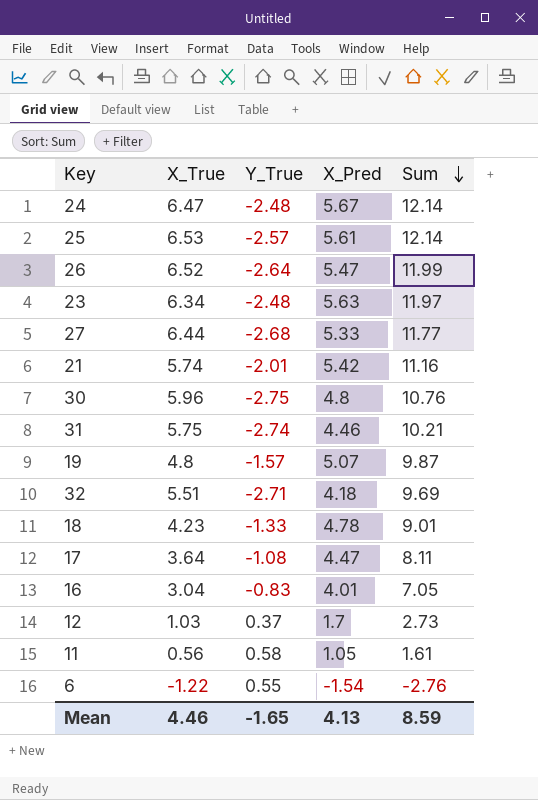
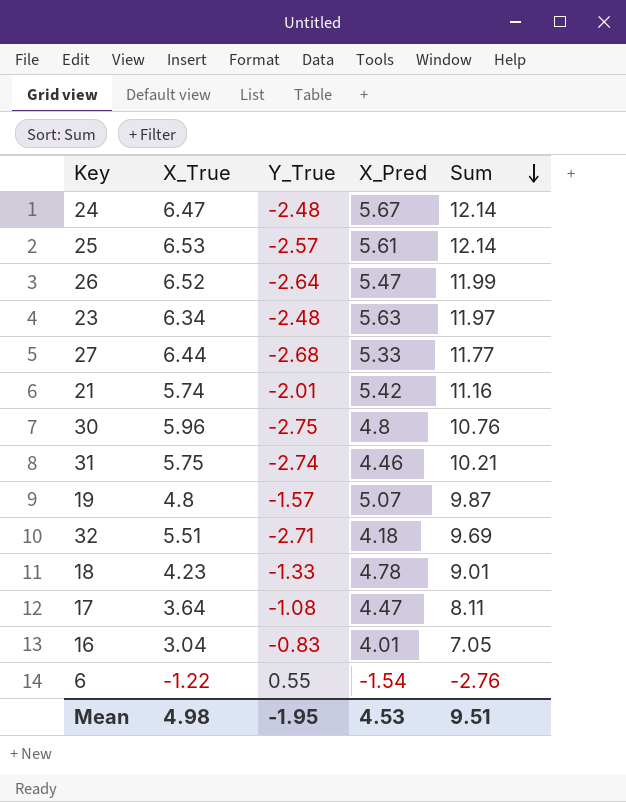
row 12: 1.03 | 0.37 | 1.7 | 2.73 -> none
row 11: 0.56 | 0.58 | 1.05 | 1.61 -> none
Mean | X_True: 4.46 -> 4.98
Mean | Y_True: -1.65 -> -1.95
Mean | X_Pred: 4.13 -> 4.53
Mean | Sum: 8.59 -> 9.51

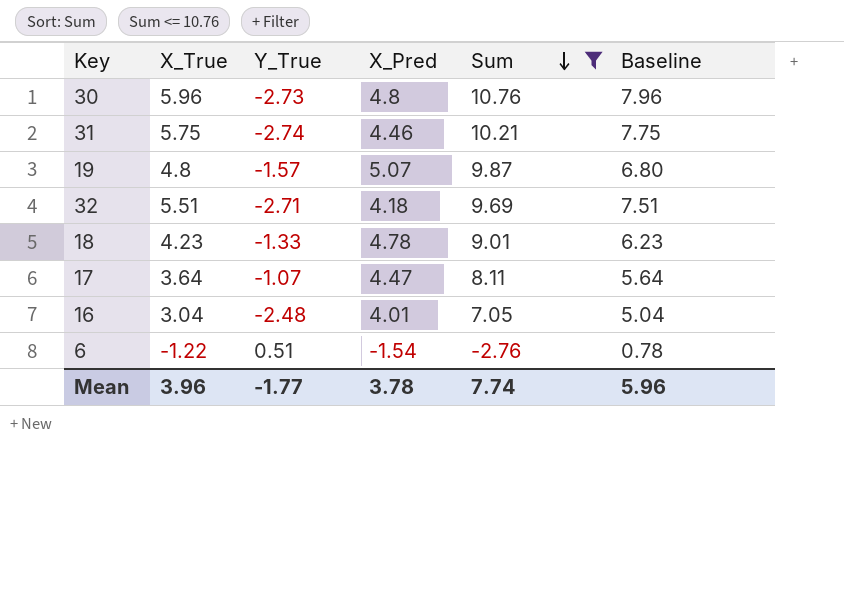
filter: none -> Sum <= 10.76
column Baseline | formula: none -> [X_True] + 2
30 | Y_True: -2.75 -> -2.73
17 | Y_True: -1.08 -> -1.07
16 | Y_True: -0.83 -> -2.48
6 | Y_True: 0.55 -> 0.51
Mean | X_True: 4.98 -> 3.96
Mean | Y_True: -1.95 -> -1.77
Mean | X_Pred: 4.53 -> 3.78
Mean | Sum: 9.51 -> 7.74

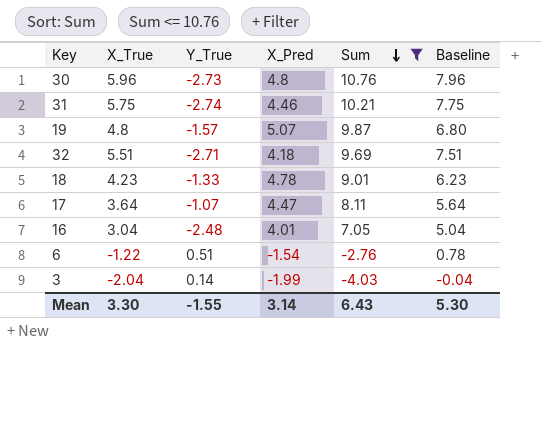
row 3: none -> -2.04 | 0.14 | -1.99 | -4.03 | -0.04
Mean | X_True: 3.96 -> 3.30
Mean | Y_True: -1.77 -> -1.55
Mean | X_Pred: 3.78 -> 3.14
Mean | Sum: 7.74 -> 6.43
Mean | Baseline: 5.96 -> 5.30

